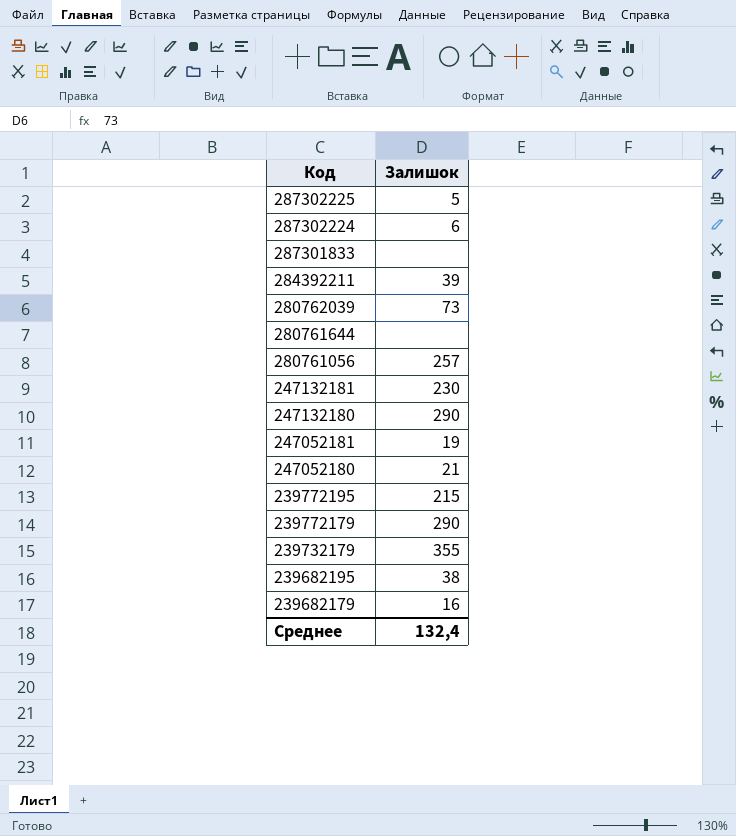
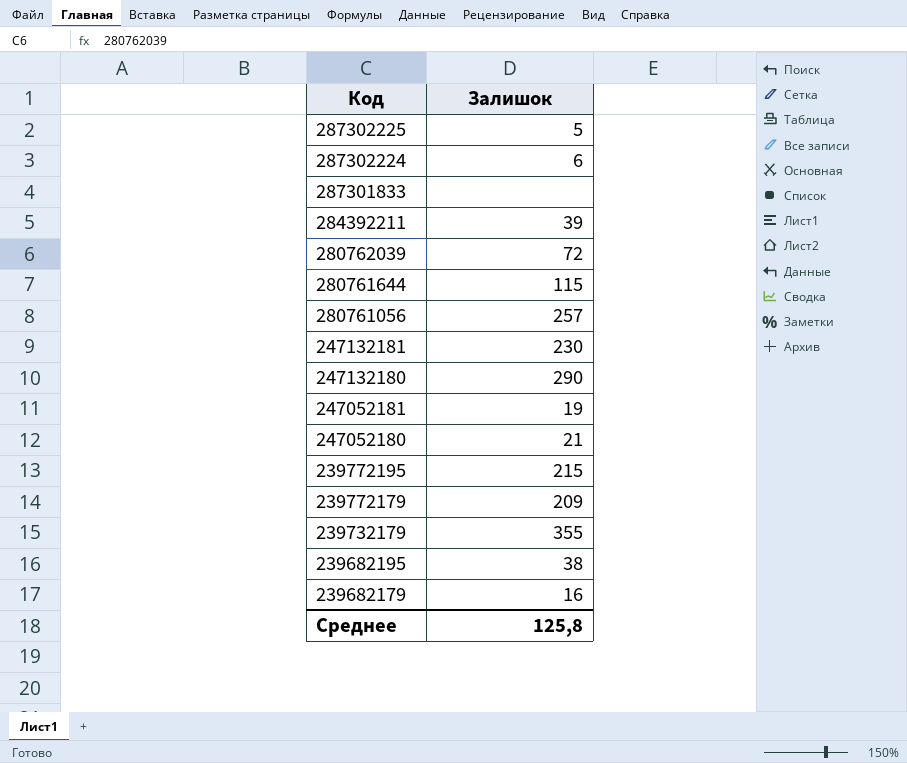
280762039 | Залишок: 73 -> 72
280761644 | Залишок: none -> 115
239772179 | Залишок: 290 -> 209
Среднее | Залишок: 132,4 -> 125,8

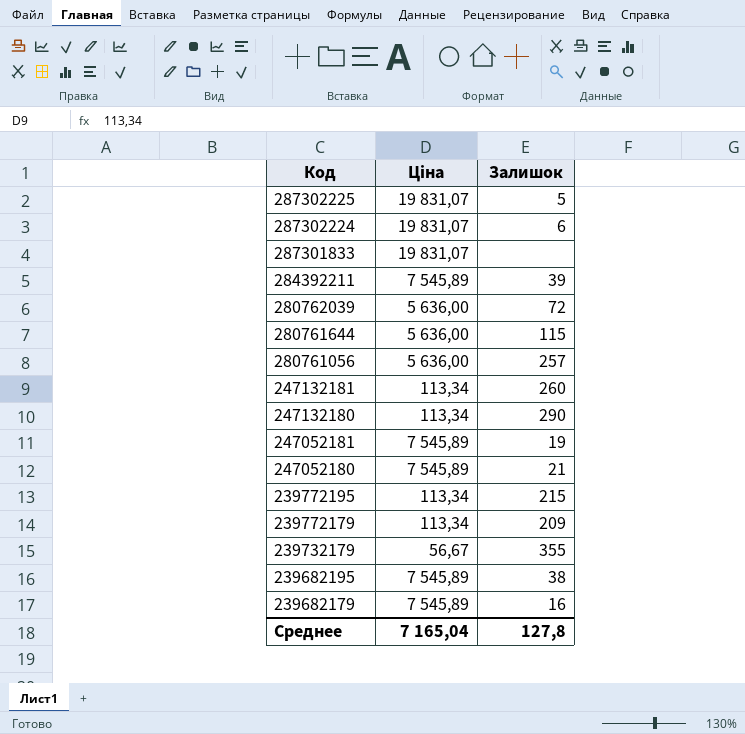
column Ціна | position: none -> 2
247132181 | Залишок: 230 -> 260
Среднее | Залишок: 125,8 -> 127,8

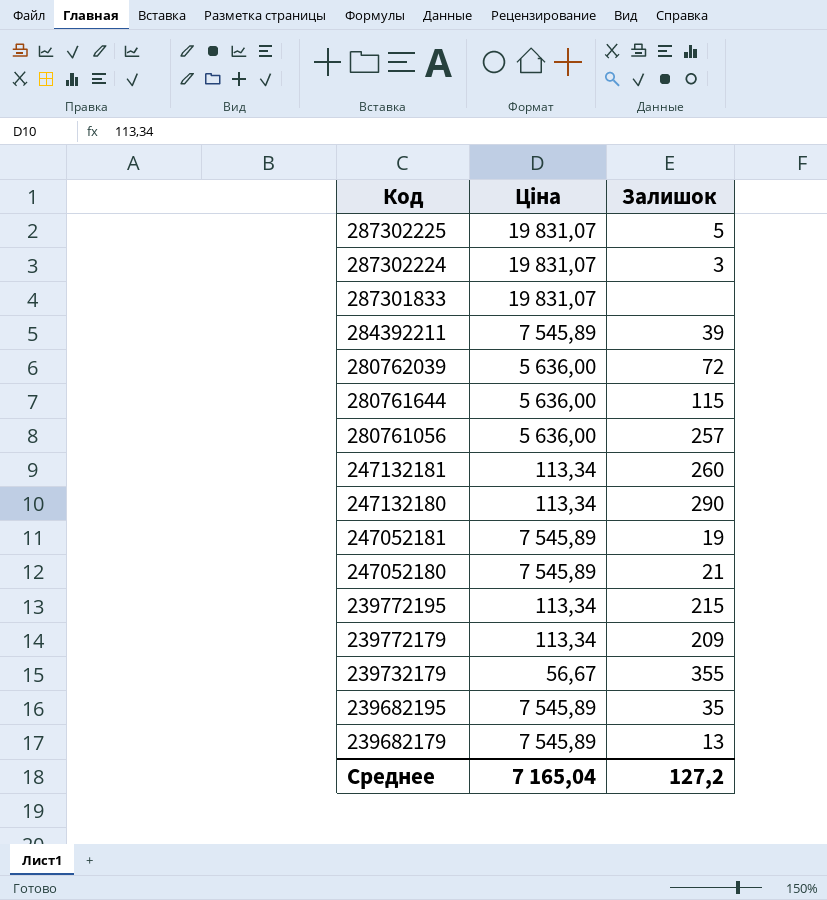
287302224 | Залишок: 6 -> 3
239682195 | Залишок: 38 -> 35
239682179 | Залишок: 16 -> 13
Среднее | Залишок: 127,8 -> 127,2

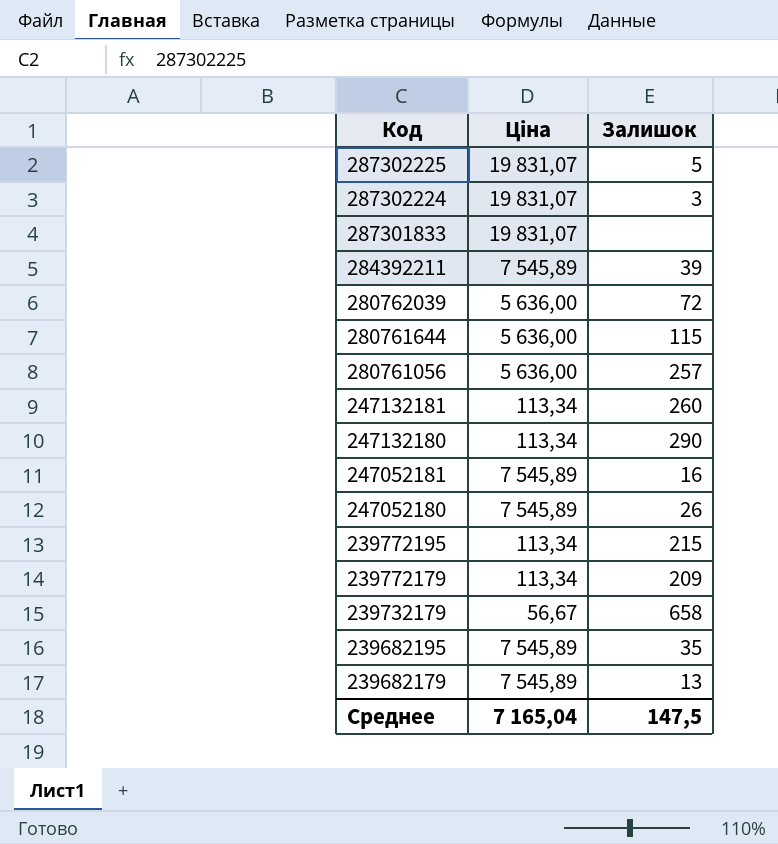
247052181 | Залишок: 19 -> 16
247052180 | Залишок: 21 -> 26
239732179 | Залишок: 355 -> 658
Среднее | Залишок: 127,2 -> 147,5

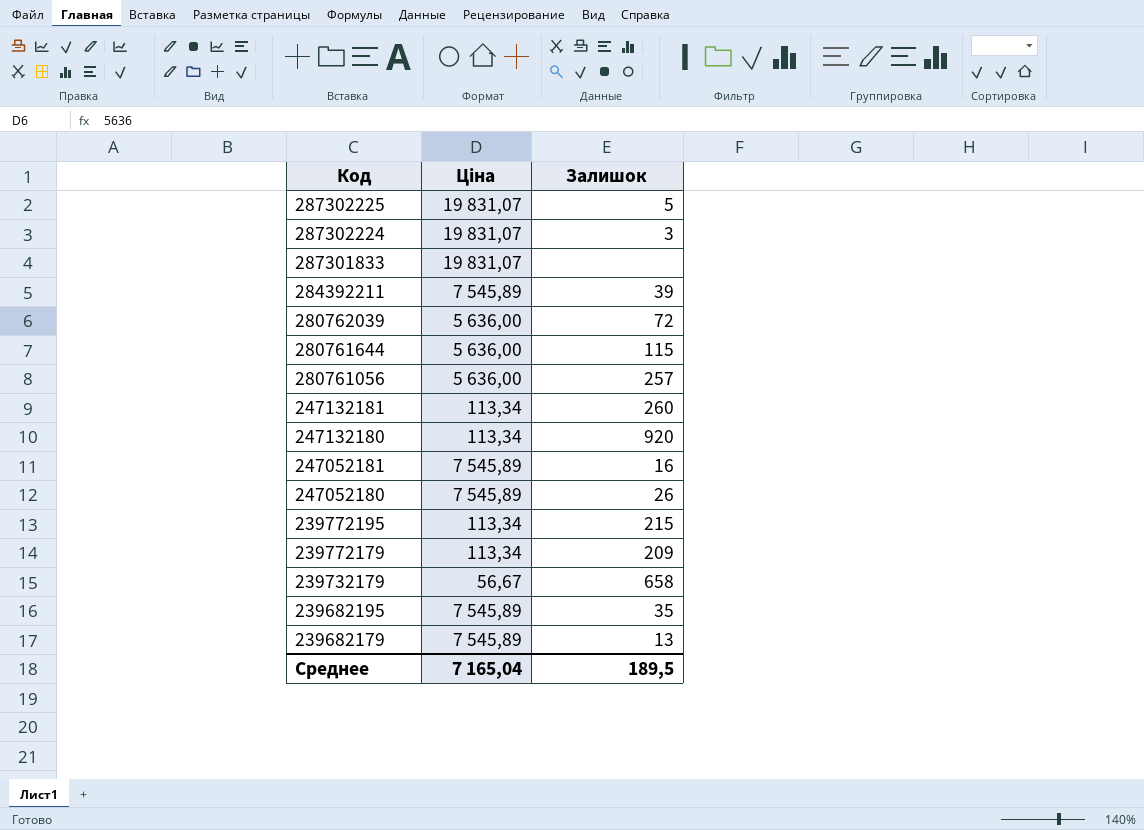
247132180 | Залишок: 290 -> 920
Среднее | Залишок: 147,5 -> 189,5

